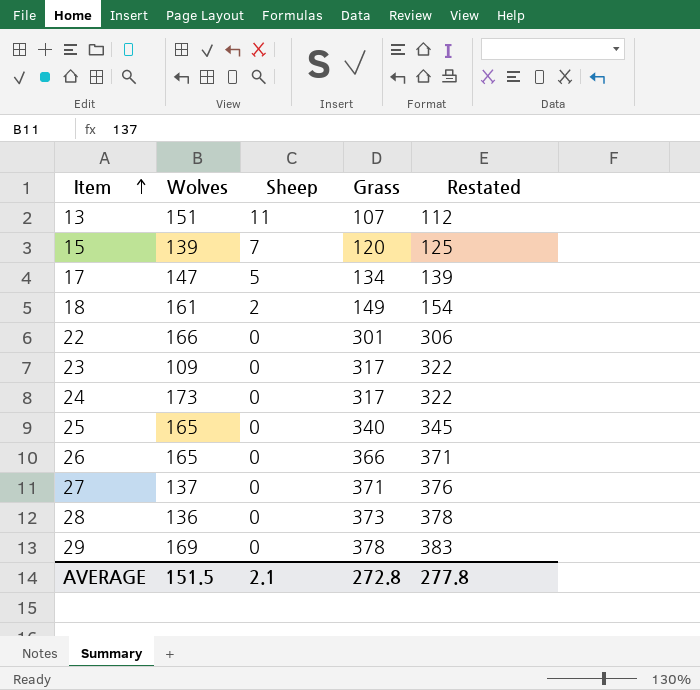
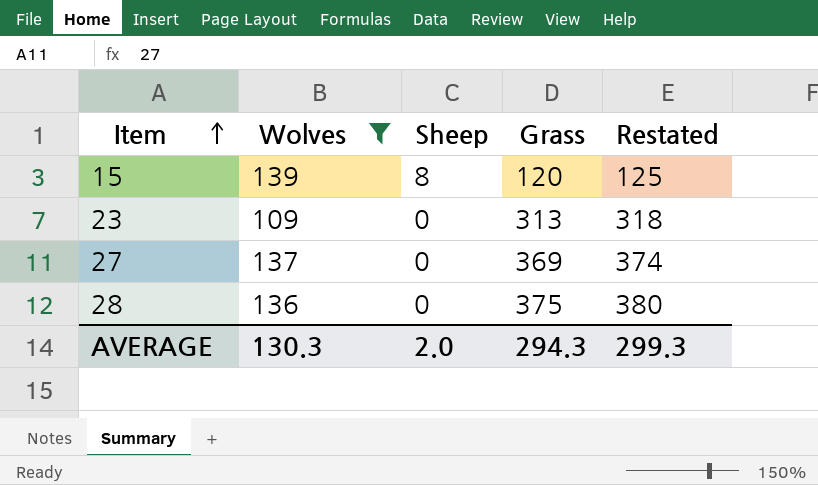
filter: none -> Wolves <= 139
15 | Sheep: 7 -> 8
23 | Grass: 317 -> 313
23 | Restated: 322 -> 318
27 | Grass: 371 -> 369
27 | Restated: 376 -> 374
28 | Grass: 373 -> 375
28 | Restated: 378 -> 380
AVERAGE | Wolves: 151.5 -> 130.3
AVERAGE | Sheep: 2.1 -> 2.0
AVERAGE | Grass: 272.8 -> 294.3
AVERAGE | Restated: 277.8 -> 299.3

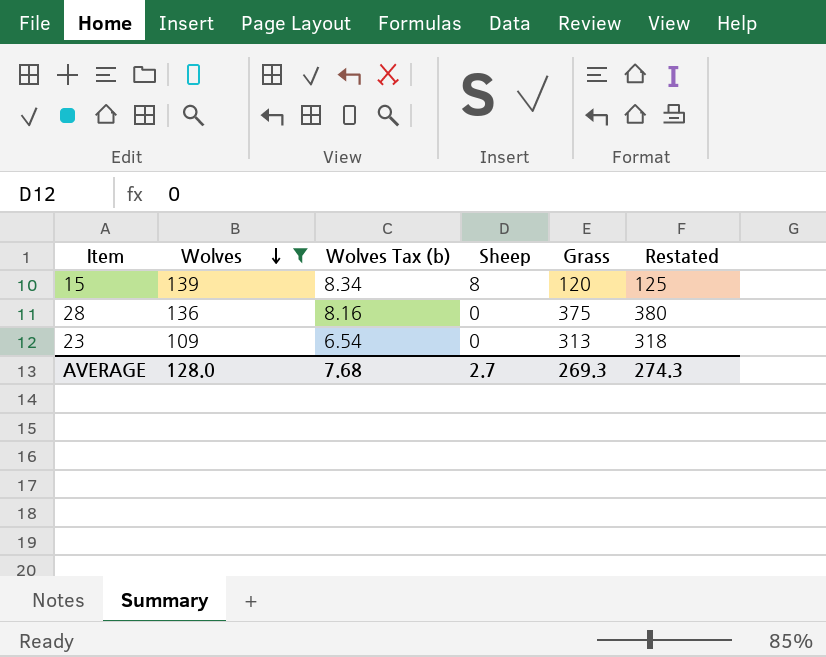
row order: Item ascending -> Wolves descending
column Wolves Tax (b) | formula: none -> [Wolves] * 0.06
row 27: 137 | 0 | 369 | 374 -> none
AVERAGE | Wolves: 130.3 -> 128.0
AVERAGE | Sheep: 2.0 -> 2.7
AVERAGE | Grass: 294.3 -> 269.3
AVERAGE | Restated: 299.3 -> 274.3

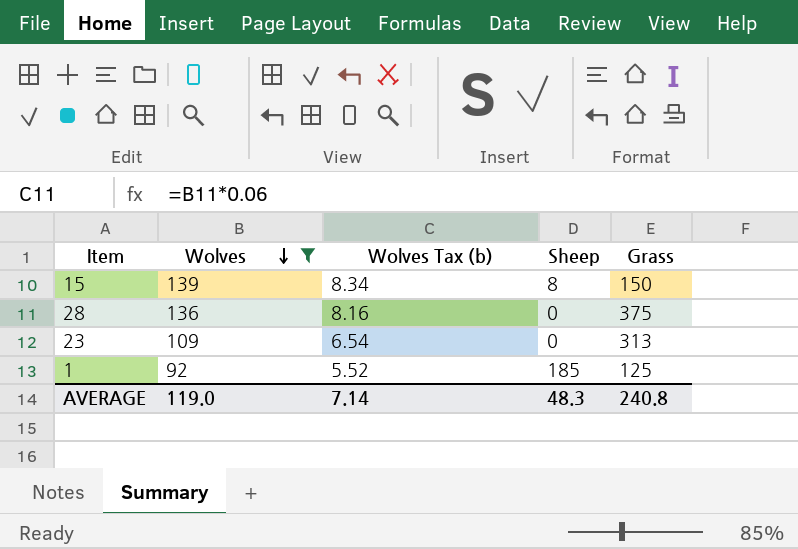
column Restated | formula: [Grass] + 5 -> none
15 | Grass: 120 -> 150
row 1: none -> 92 | 5.52 | 185 | 125
AVERAGE | Wolves: 128.0 -> 119.0
AVERAGE | Wolves Tax (b): 7.68 -> 7.14
AVERAGE | Sheep: 2.7 -> 48.3
AVERAGE | Grass: 269.3 -> 240.8

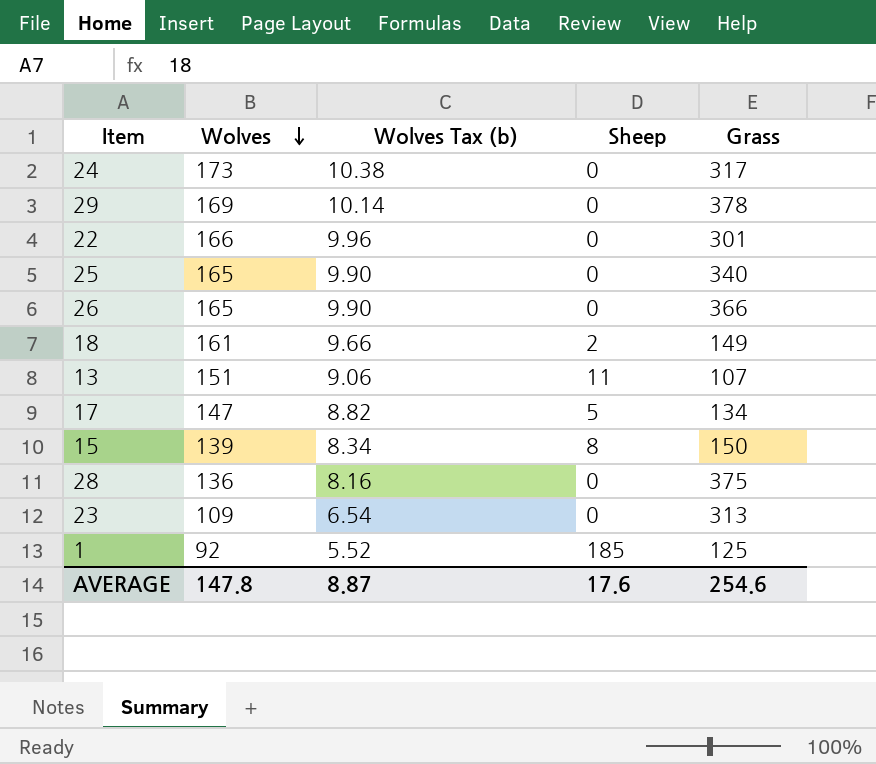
filter: Wolves <= 139 -> none
AVERAGE | Wolves: 119.0 -> 147.8
AVERAGE | Wolves Tax (b): 7.14 -> 8.87
AVERAGE | Sheep: 48.3 -> 17.6
AVERAGE | Grass: 240.8 -> 254.6

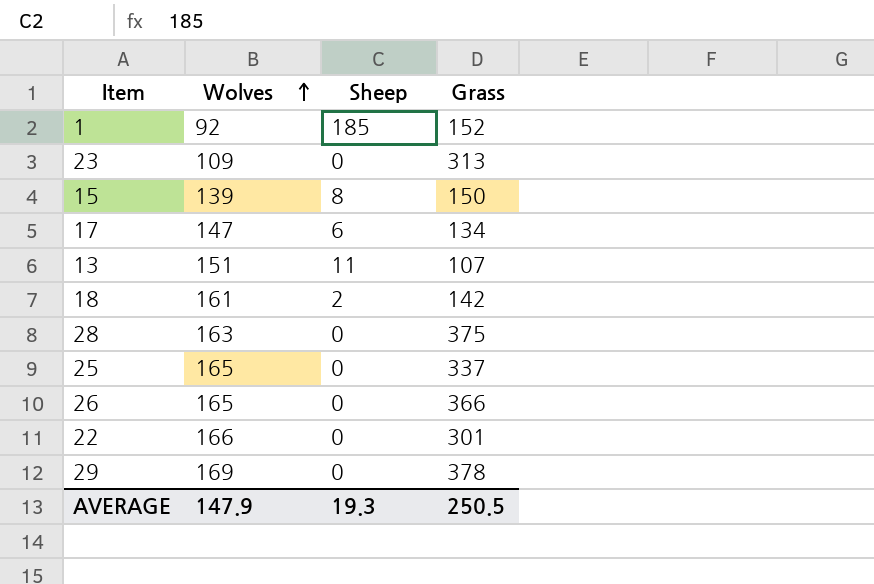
row order: Wolves descending -> Wolves ascending
column Wolves Tax (b) | formula: [Wolves] * 0.06 -> none
row 24: 173 | 10.38 | 0 | 317 -> none
1 | Grass: 125 -> 152
17 | Sheep: 5 -> 6
18 | Grass: 149 -> 142
28 | Wolves: 136 -> 163
25 | Grass: 340 -> 337
AVERAGE | Wolves: 147.8 -> 147.9
AVERAGE | Sheep: 17.6 -> 19.3
AVERAGE | Grass: 254.6 -> 250.5

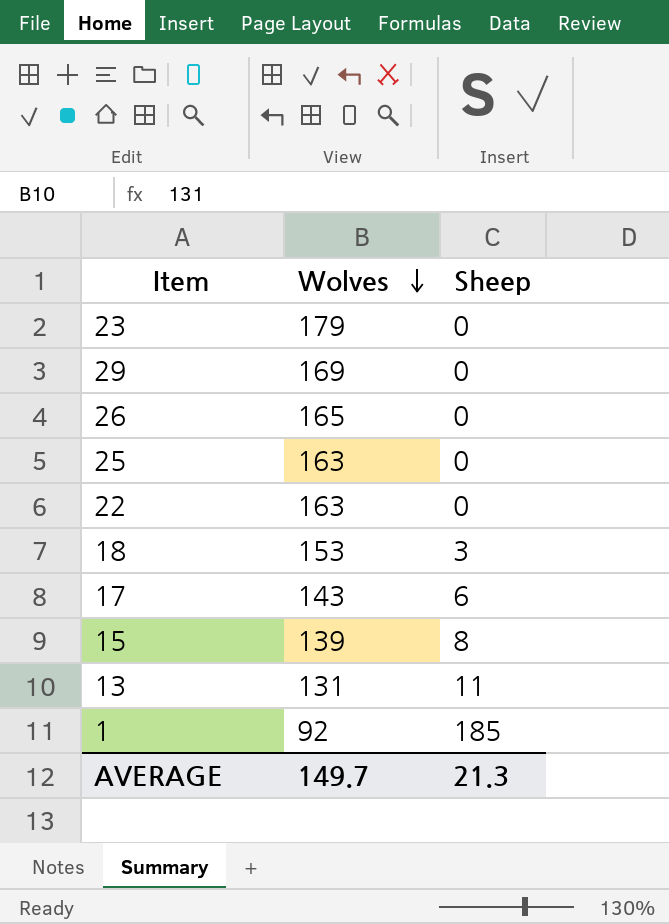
row order: Wolves ascending -> Wolves descending
column Grass | position: 4 -> none
row 28: 163 | 0 | 375 -> none
23 | Wolves: 109 -> 179
25 | Wolves: 165 -> 163
22 | Wolves: 166 -> 163
18 | Wolves: 161 -> 153
18 | Sheep: 2 -> 3
17 | Wolves: 147 -> 143
13 | Wolves: 151 -> 131
AVERAGE | Wolves: 147.9 -> 149.7
AVERAGE | Sheep: 19.3 -> 21.3

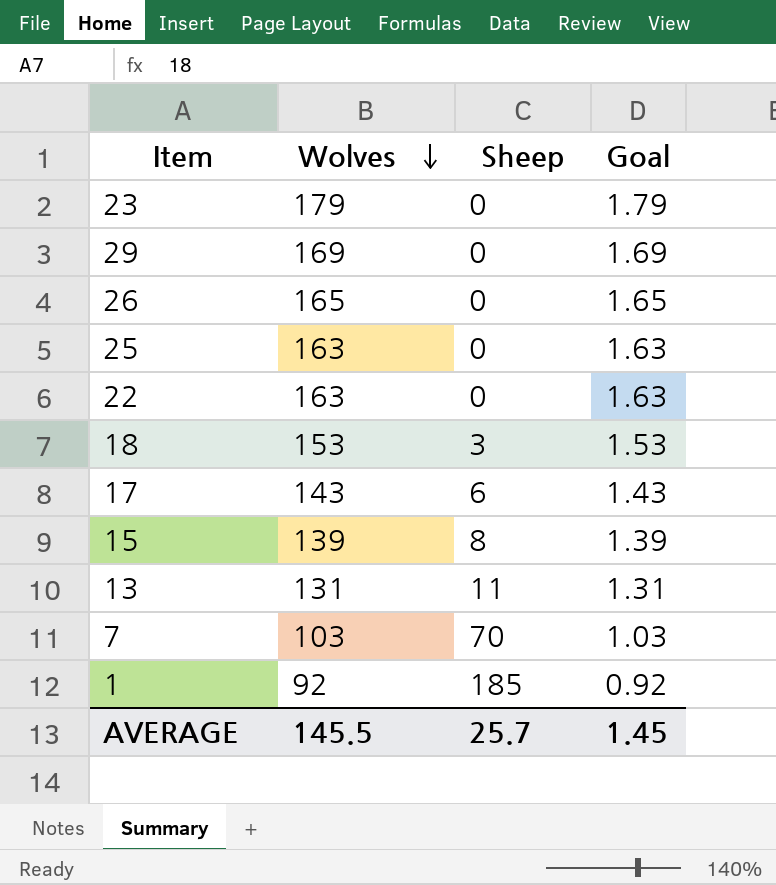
column Goal | formula: none -> [Wolves] * 0.01
row 7: none -> 103 | 70 | 1.03
AVERAGE | Wolves: 149.7 -> 145.5
AVERAGE | Sheep: 21.3 -> 25.7

